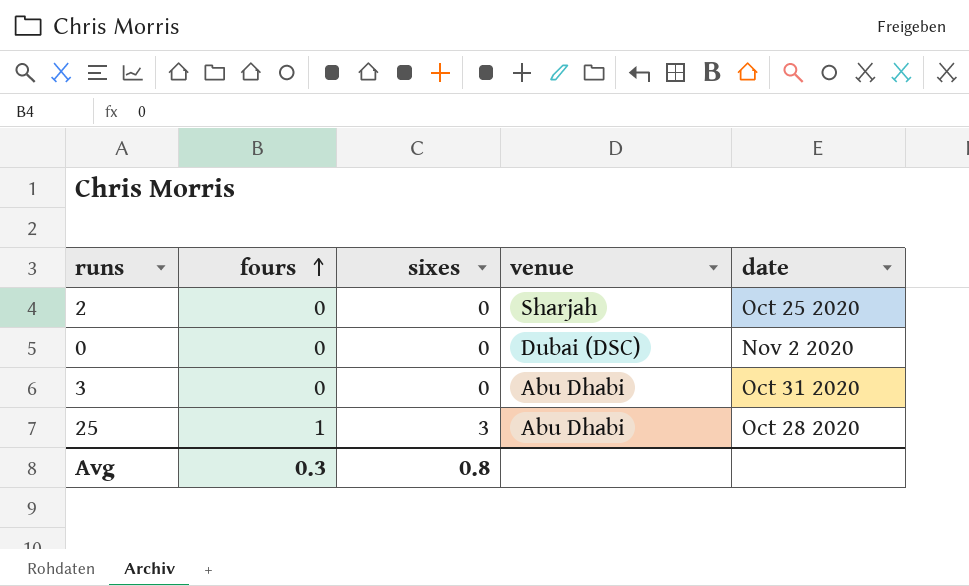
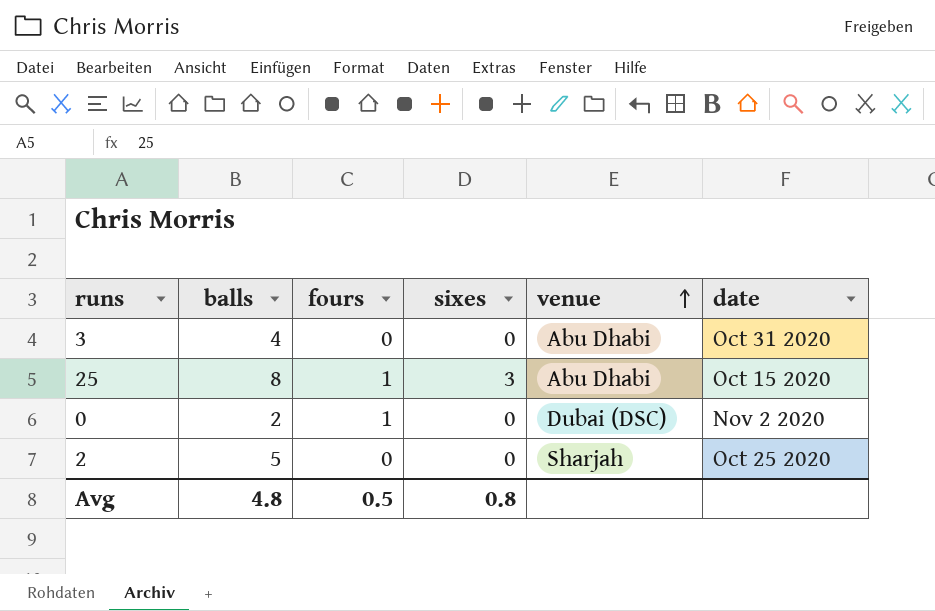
row order: fours ascending -> venue ascending
column balls | position: none -> 2
25 | date: Oct 28 2020 -> Oct 15 2020
0 | fours: 0 -> 1
Avg | fours: 0.3 -> 0.5

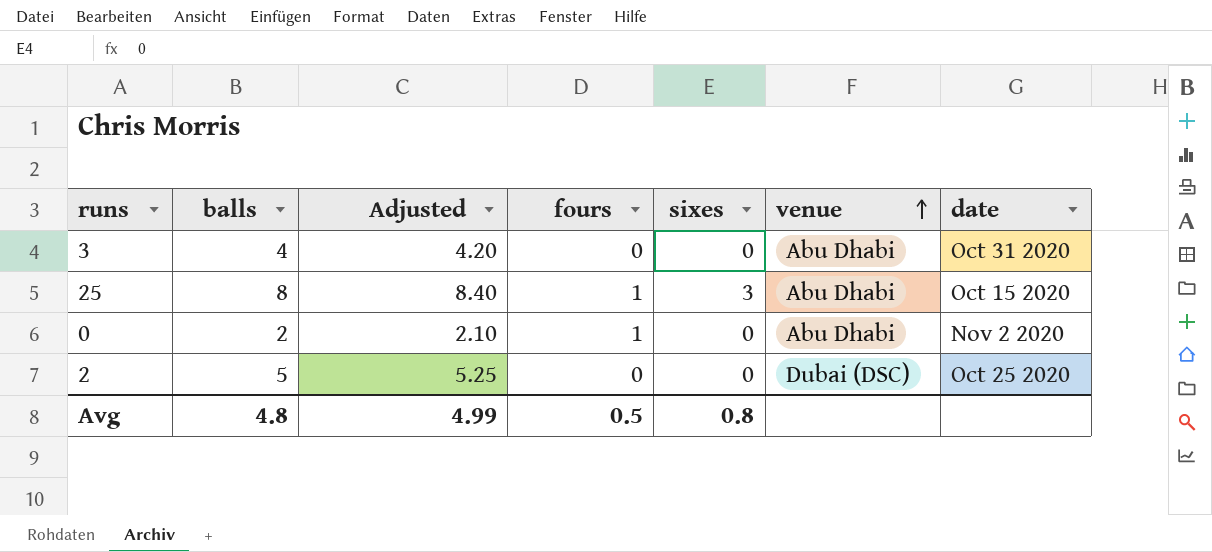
column Adjusted | formula: none -> [balls] * 1.05
0 | venue: Dubai (DSC) -> Abu Dhabi
2 | venue: Sharjah -> Dubai (DSC)

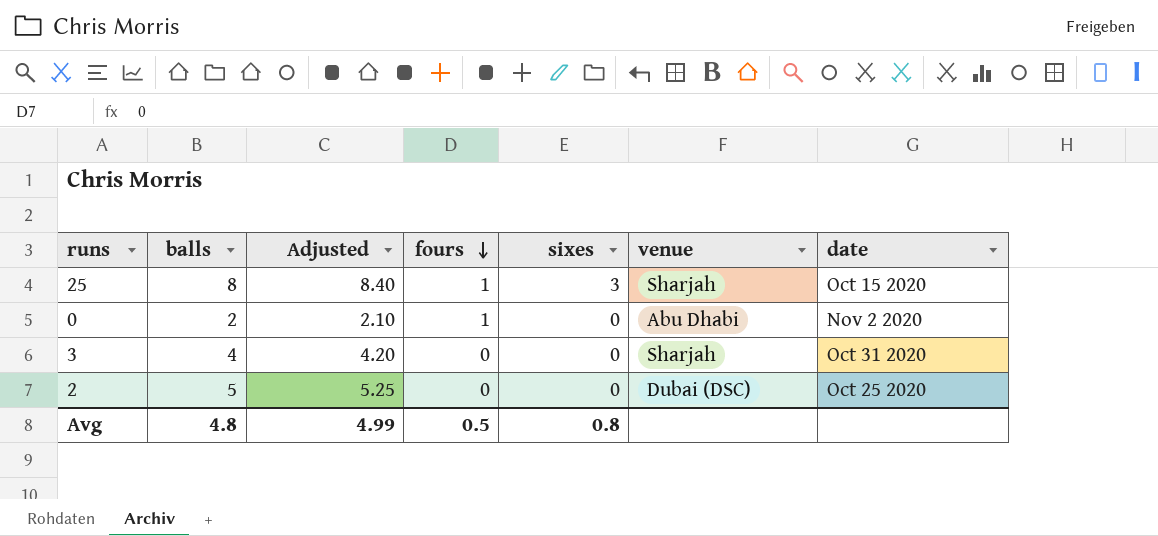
row order: venue ascending -> fours descending
25 | venue: Abu Dhabi -> Sharjah
3 | venue: Abu Dhabi -> Sharjah

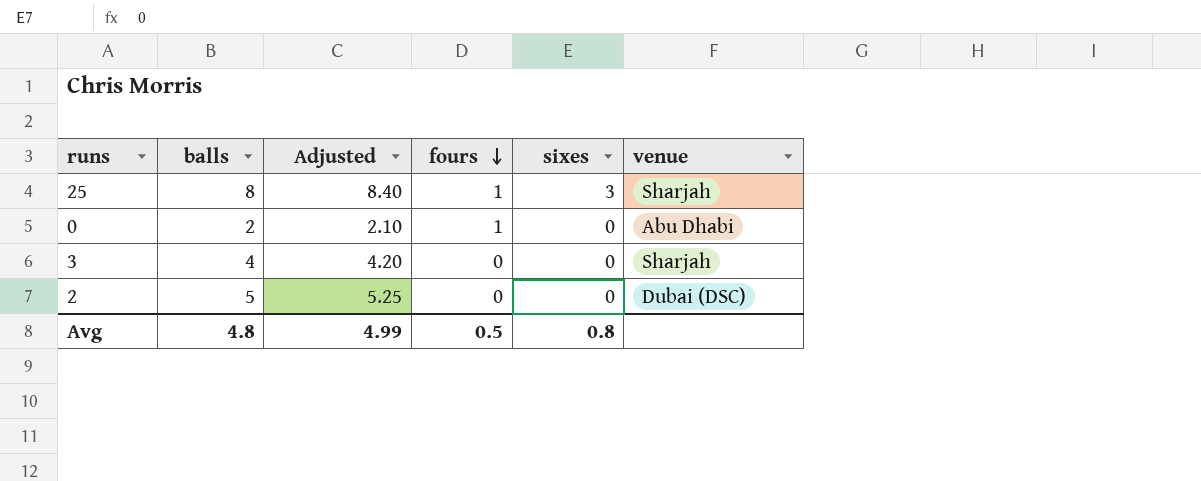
column date | position: 7 -> none

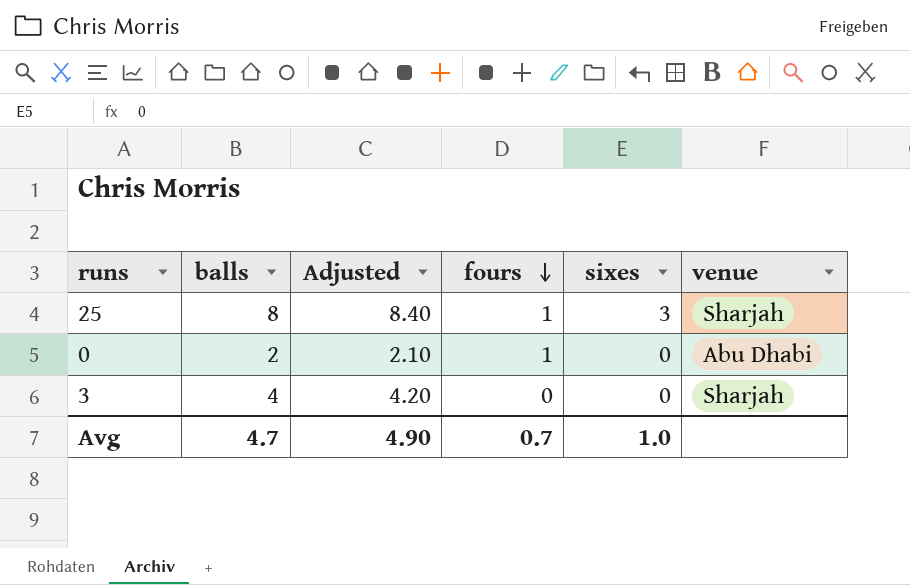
row 2: 5 | 5.25 | 0 | 0 | Dubai (DSC) -> none
Avg | balls: 4.8 -> 4.7
Avg | Adjusted: 4.99 -> 4.90
Avg | fours: 0.5 -> 0.7
Avg | sixes: 0.8 -> 1.0

